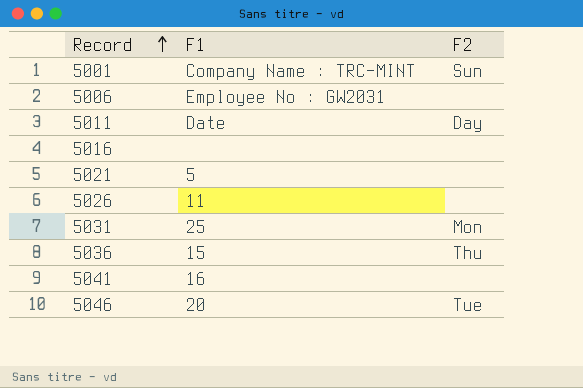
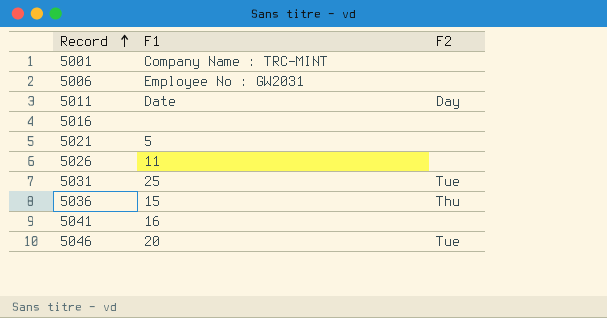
5001 | F2: Sun -> none
5031 | F2: Mon -> Tue

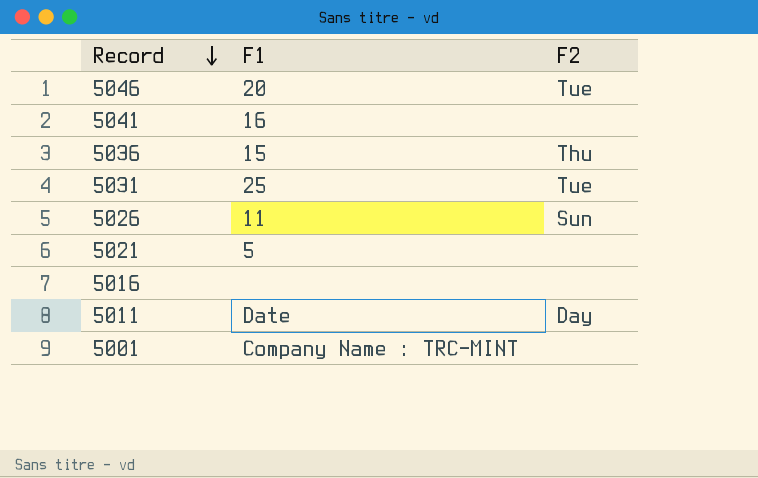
row order: Record ascending -> Record descending
row 5006: Employee No : GW2031 | none -> none
5026 | F2: none -> Sun

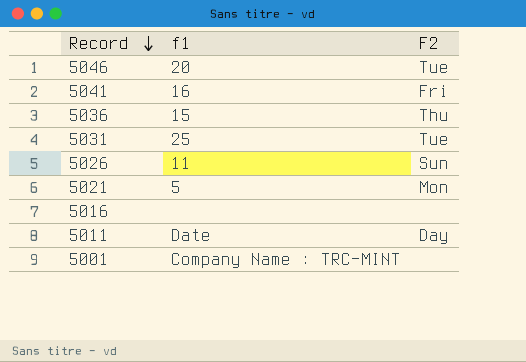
column name: F1 -> f1
5041 | F2: none -> Fri
5021 | F2: none -> Mon

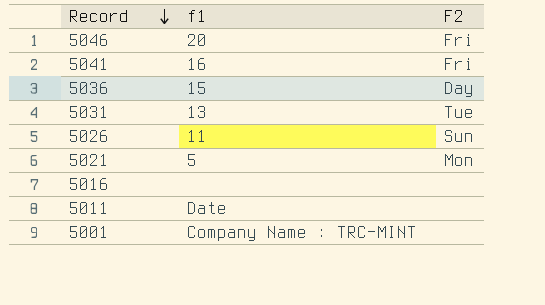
5046 | F2: Tue -> Fri
5036 | F2: Thu -> Day
5031 | f1: 25 -> 13
5011 | F2: Day -> none

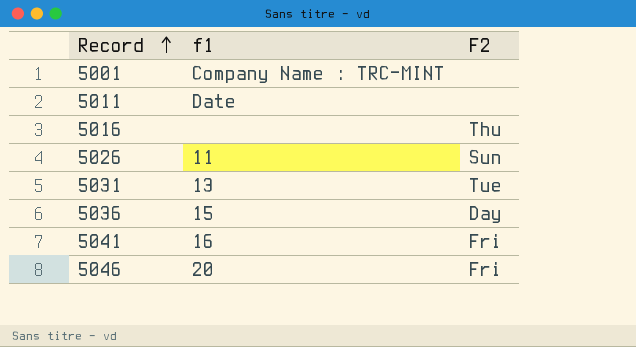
row order: Record descending -> Record ascending
row 5021: 5 | Mon -> none
5016 | F2: none -> Thu

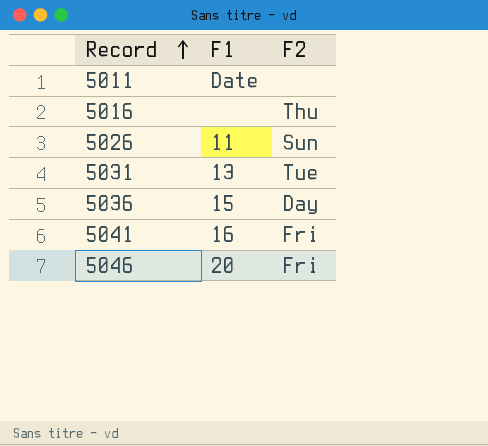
column name: f1 -> F1
row 5001: Company Name : TRC-MINT | none -> none

